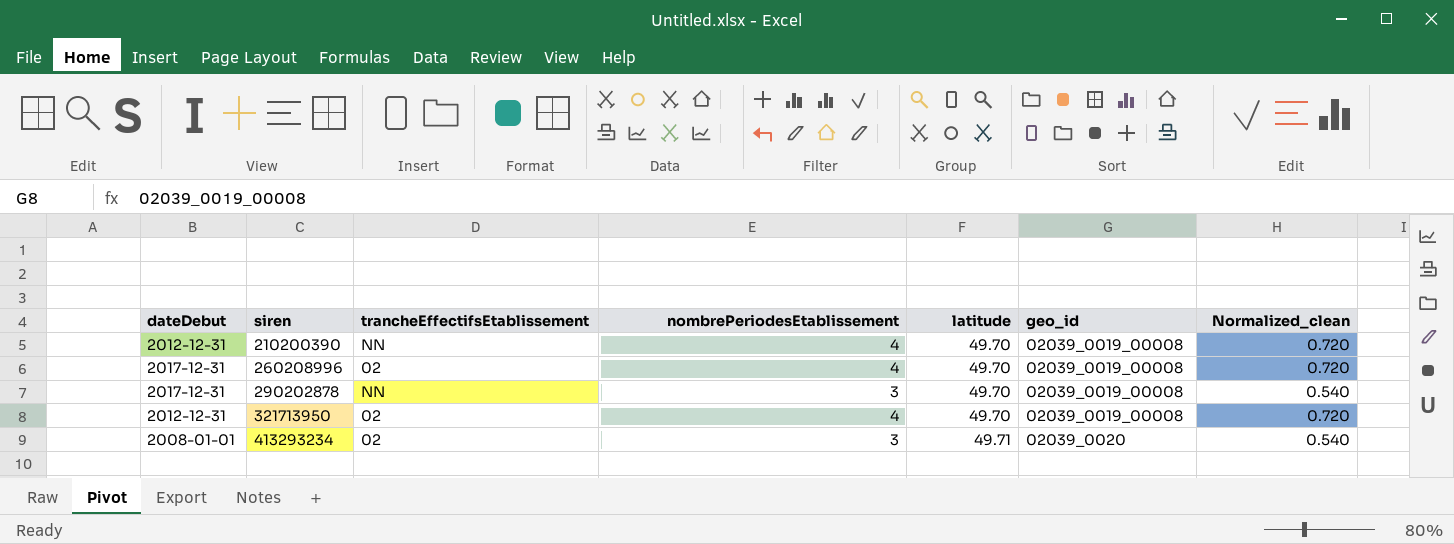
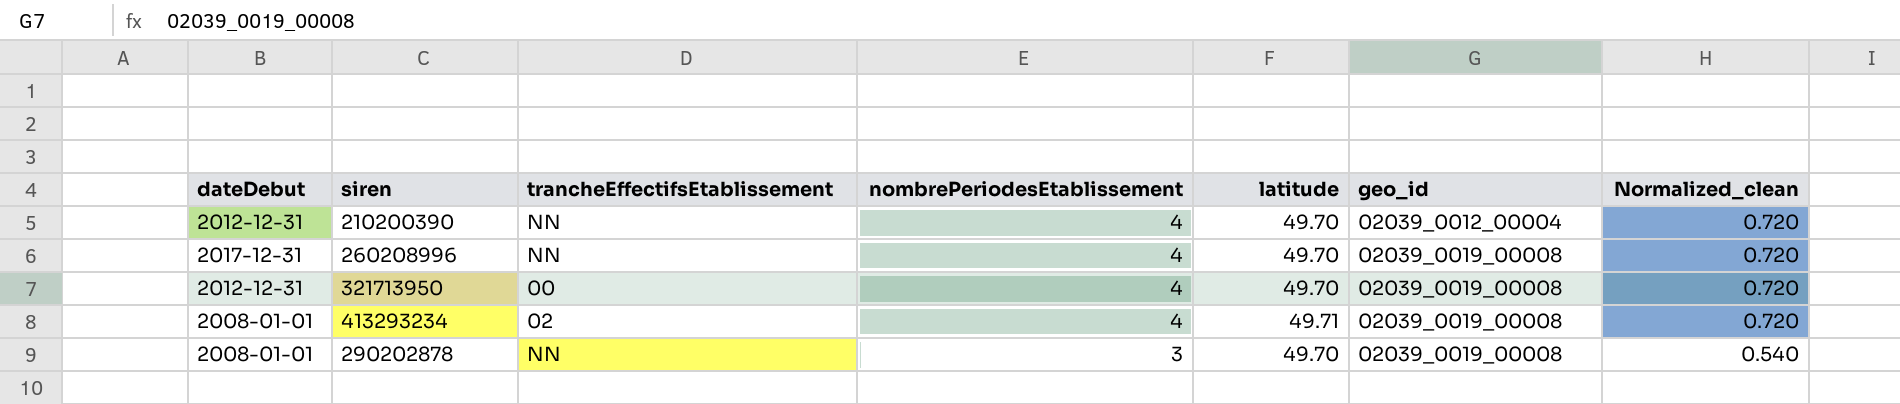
row order: siren ascending -> nombrePeriodesEtablissement descending
210200390 | geo_id: 02039_0019_00008 -> 02039_0012_00004
260208996 | trancheEffectifsEtablissement: 02 -> NN
321713950 | trancheEffectifsEtablissement: 02 -> 00
413293234 | nombrePeriodesEtablissement: 3 -> 4
413293234 | geo_id: 02039_0020 -> 02039_0019_00008
413293234 | Normalized_clean: 0.540 -> 0.720
290202878 | dateDebut: 2017-12-31 -> 2008-01-01

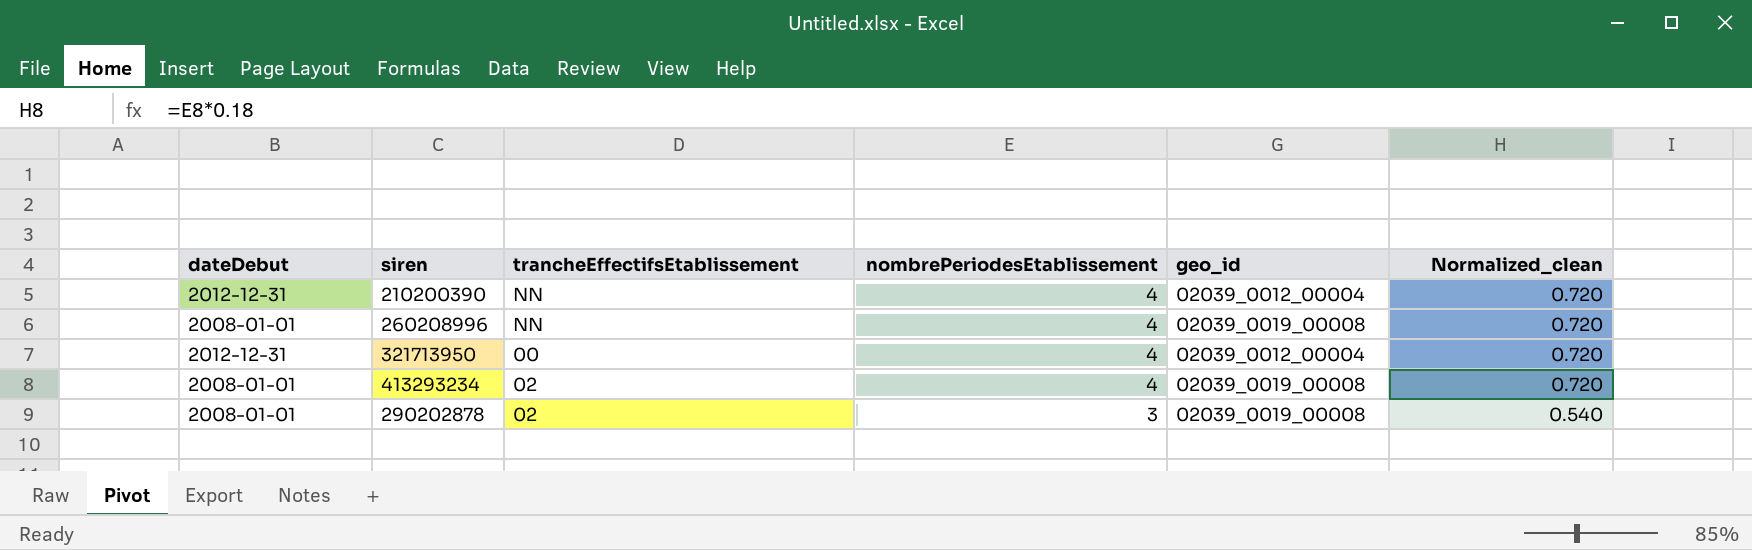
column latitude | position: 5 -> none
260208996 | dateDebut: 2017-12-31 -> 2008-01-01
321713950 | geo_id: 02039_0019_00008 -> 02039_0012_00004
290202878 | trancheEffectifsEtablissement: NN -> 02

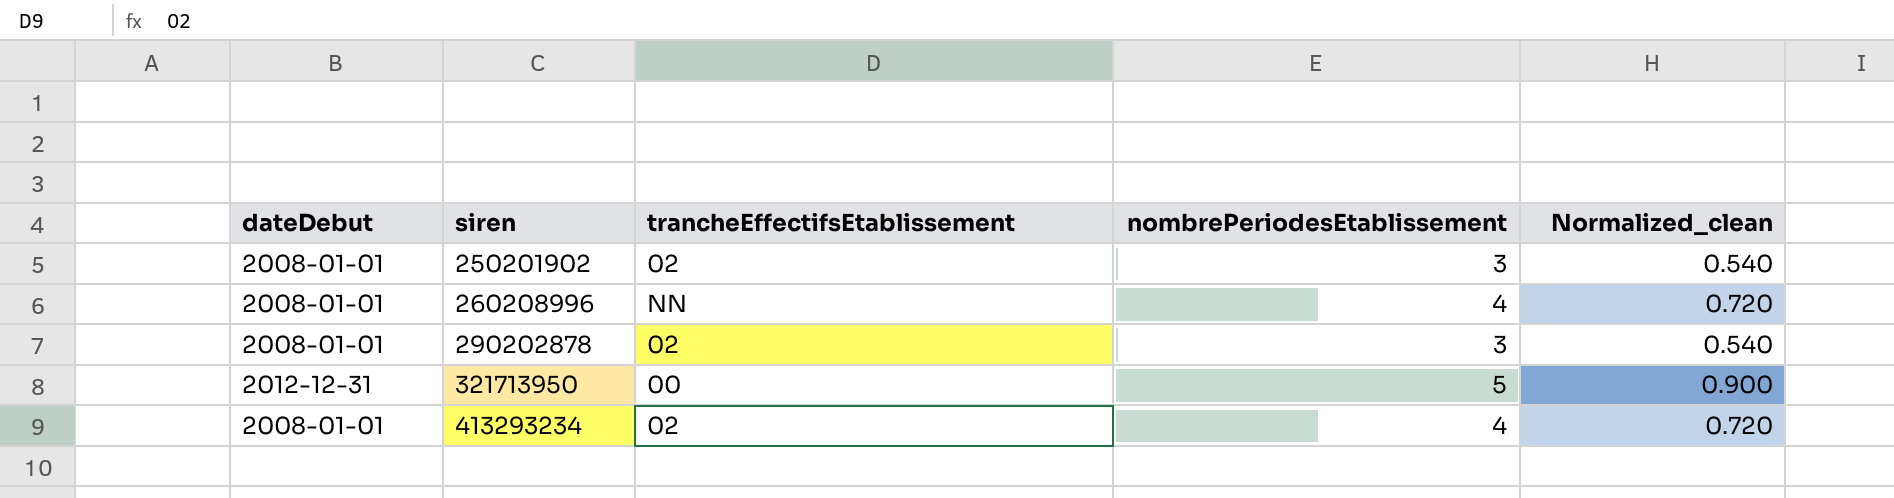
row order: nombrePeriodesEtablissement descending -> siren ascending
column geo_id | position: 5 -> none
row 210200390: 2012-12-31 | NN | 4 | 02039_0012_00004 | 0.720 -> none
row 250201902: none -> 2008-01-01 | 02 | 3 | 0.540
321713950 | nombrePeriodesEtablissement: 4 -> 5
321713950 | Normalized_clean: 0.720 -> 0.900

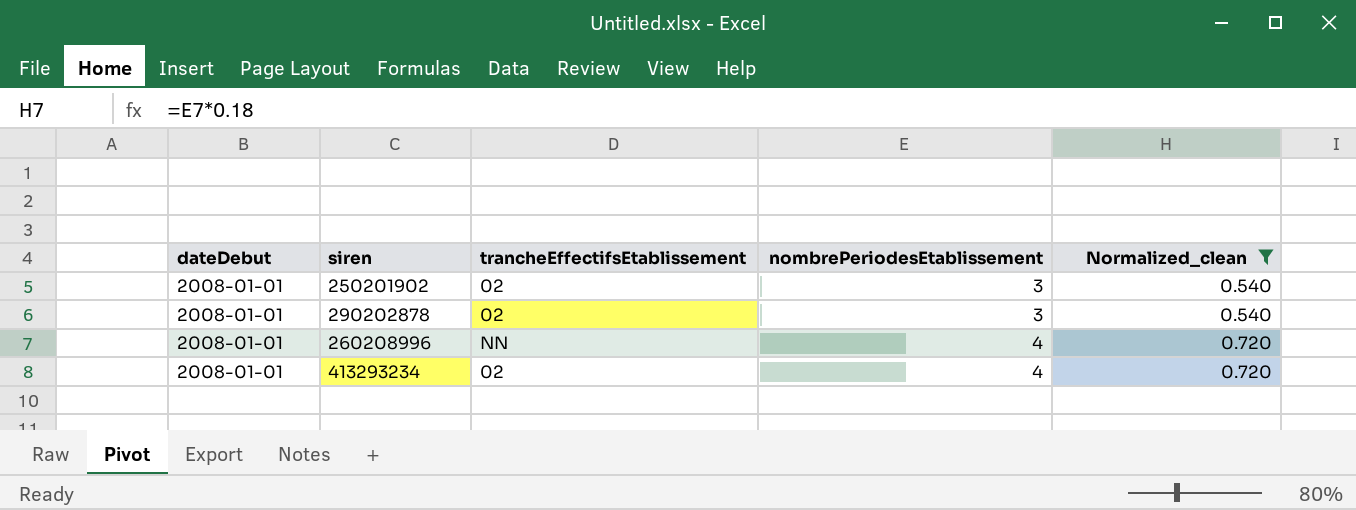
filter: none -> Normalized_clean != 0.900
row order: siren ascending -> nombrePeriodesEtablissement ascending

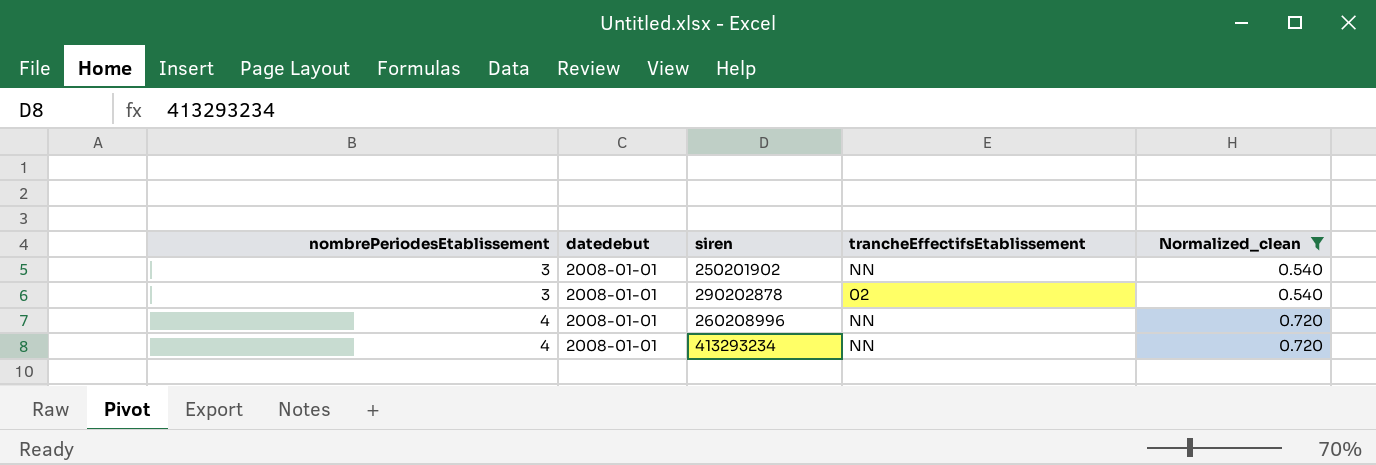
column nombrePeriodesEtablissement | position: 4 -> 1
column name: dateDebut -> datedebut
250201902 | trancheEffectifsEtablissement: 02 -> NN
413293234 | trancheEffectifsEtablissement: 02 -> NN

